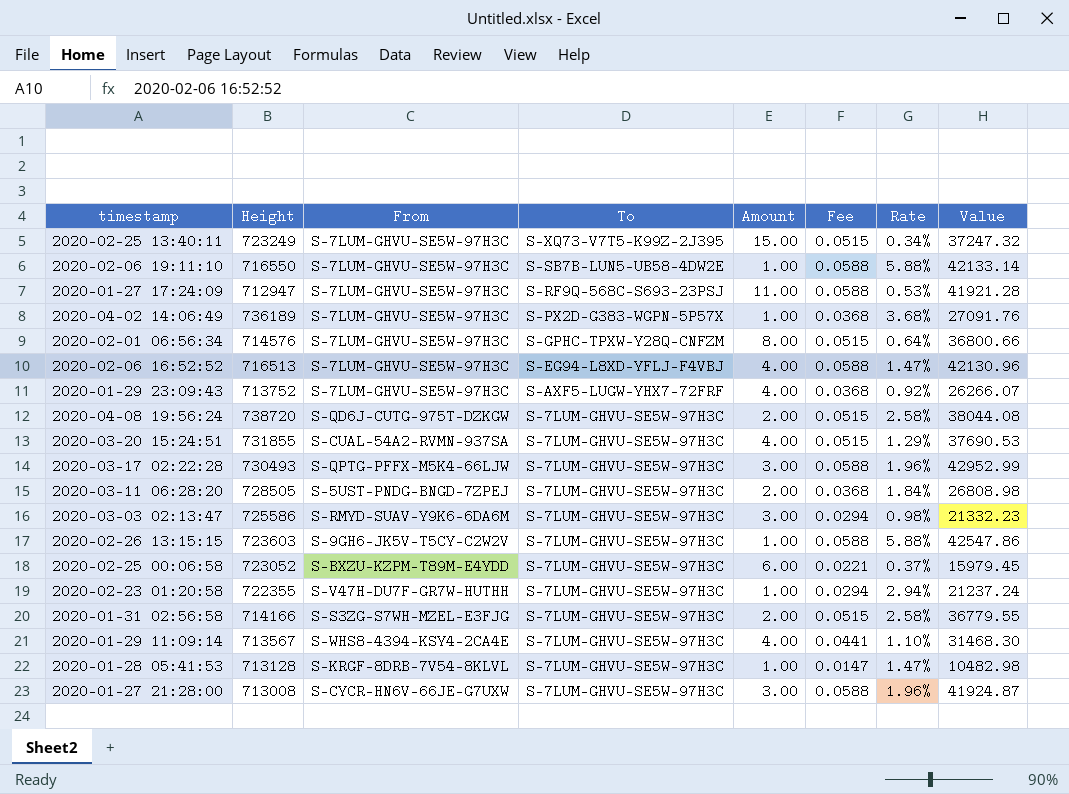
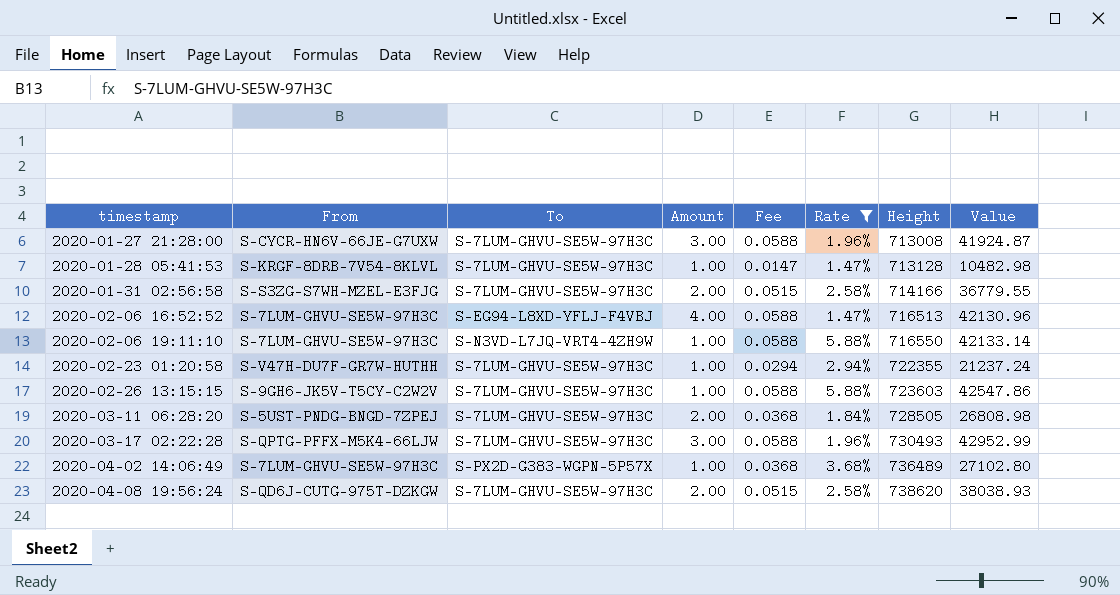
filter: none -> Rate >= 1.47%
row order: To descending -> timestamp ascending
column Height | position: 2 -> 7
2020-02-06 19:11:10 | To: S-SB7B-LUN5-UB58-4DW2E -> S-N3VD-L7JQ-VRT4-4ZH9W
2020-04-02 14:06:49 | Height: 736189 -> 736489
2020-04-02 14:06:49 | Value: 27091.76 -> 27102.80
2020-04-08 19:56:24 | Height: 738720 -> 738620
2020-04-08 19:56:24 | Value: 38044.08 -> 38038.93

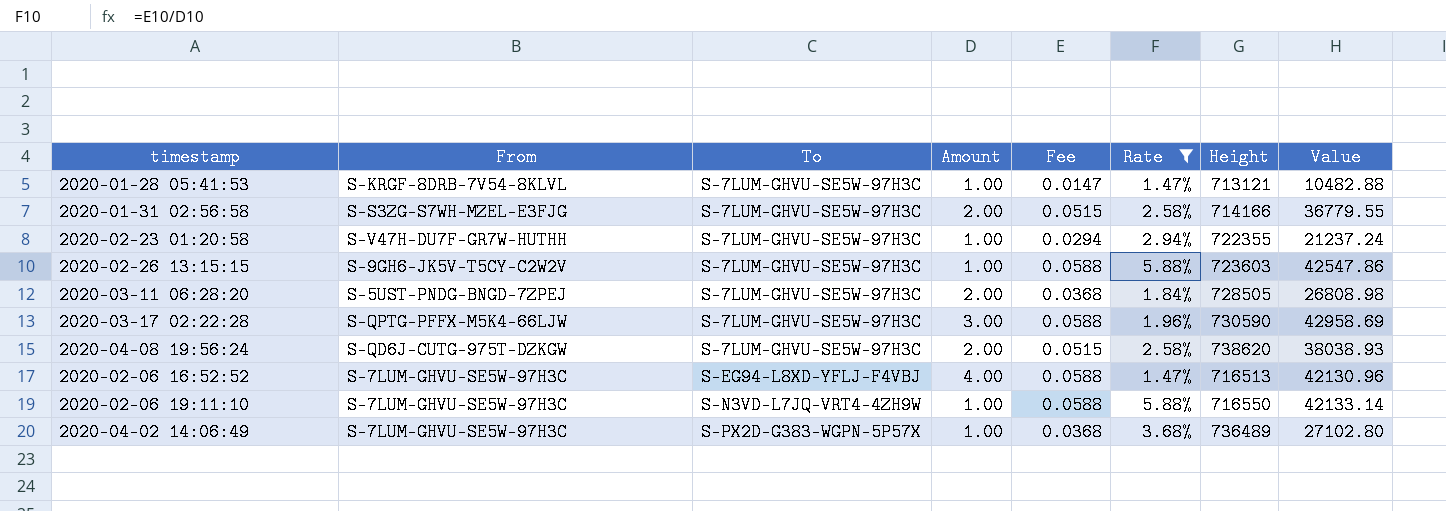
row order: timestamp ascending -> To ascending
row 2020-01-27 21:28:00: S-CYCR-HN6V-66JE-G7UXW | S-7LUM-GHVU-SE5W-97H3C | 3.00 | 0.0588 | 1.96% | 713008 | 41924.87 -> none
2020-01-28 05:41:53 | Height: 713128 -> 713121
2020-01-28 05:41:53 | Value: 10482.98 -> 10482.88
2020-03-17 02:22:28 | Height: 730493 -> 730590
2020-03-17 02:22:28 | Value: 42952.99 -> 42958.69

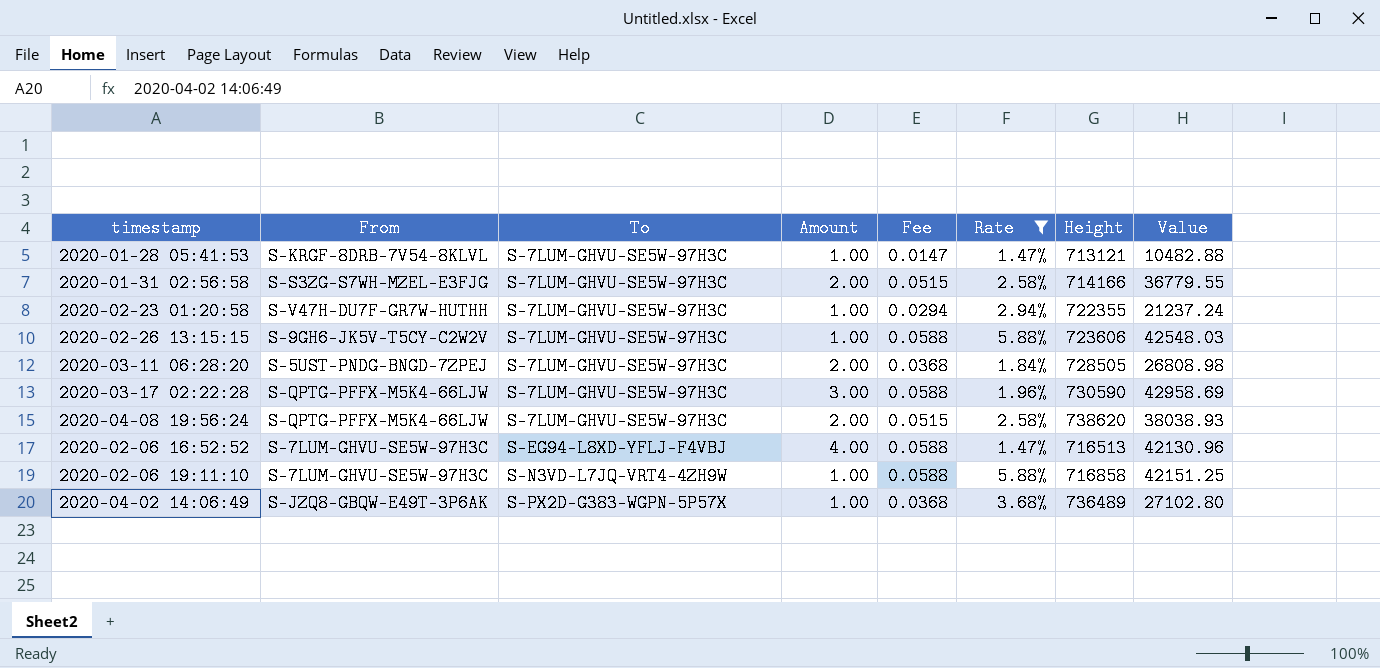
2020-02-26 13:15:15 | Height: 723603 -> 723606
2020-02-26 13:15:15 | Value: 42547.86 -> 42548.03
2020-04-08 19:56:24 | From: S-QD6J-CUTG-975T-DZKGW -> S-QPTG-PFFX-M5K4-66LJW
2020-02-06 19:11:10 | Height: 716550 -> 716858
2020-02-06 19:11:10 | Value: 42133.14 -> 42151.25
2020-04-02 14:06:49 | From: S-7LUM-GHVU-SE5W-97H3C -> S-JZQ8-GBQW-E49T-3P6AK

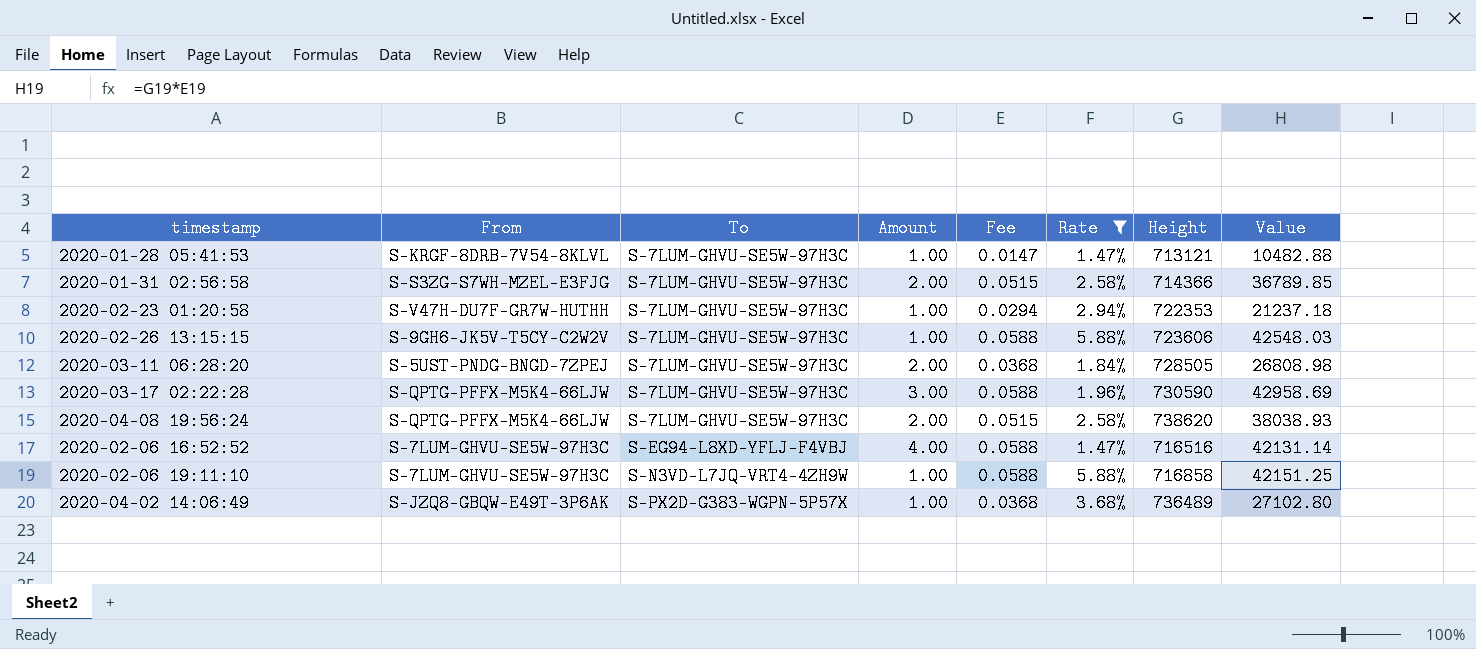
2020-01-31 02:56:58 | Height: 714166 -> 714366
2020-01-31 02:56:58 | Value: 36779.55 -> 36789.85
2020-02-23 01:20:58 | Height: 722355 -> 722353
2020-02-23 01:20:58 | Value: 21237.24 -> 21237.18
2020-02-06 16:52:52 | Height: 716513 -> 716516
2020-02-06 16:52:52 | Value: 42130.96 -> 42131.14

